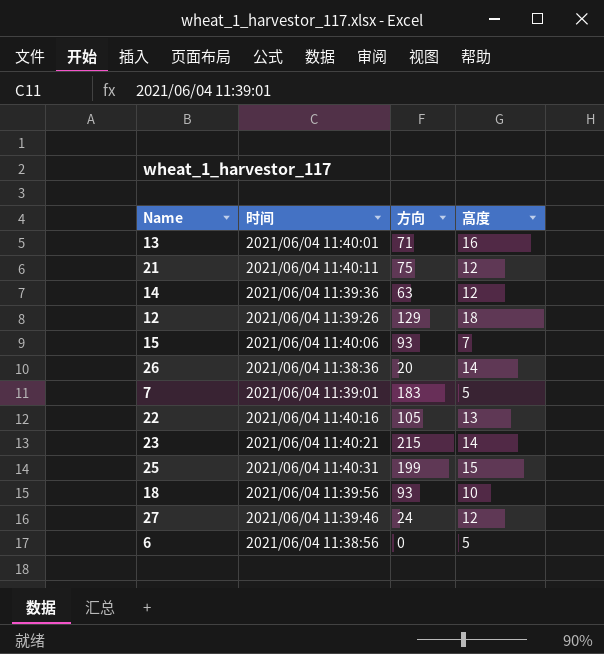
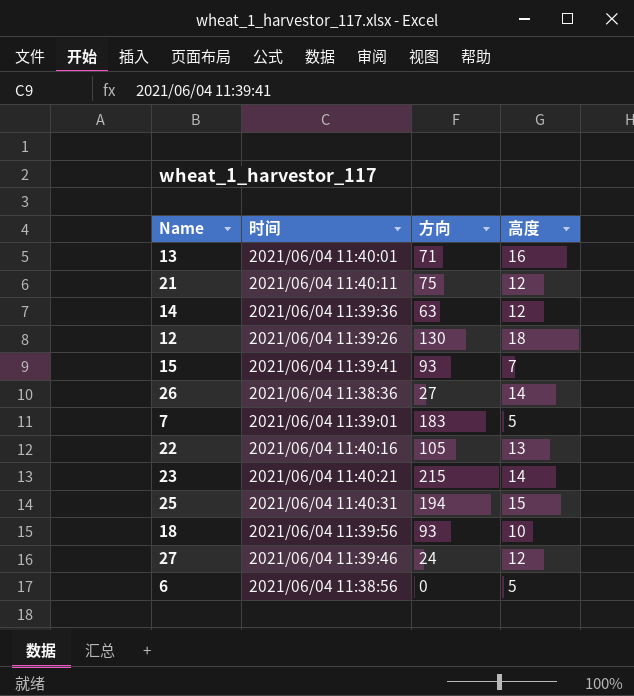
12 | 方向: 129 -> 130
15 | 时间: 2021/06/04 11:40:06 -> 2021/06/04 11:39:41
26 | 方向: 20 -> 27
25 | 方向: 199 -> 194

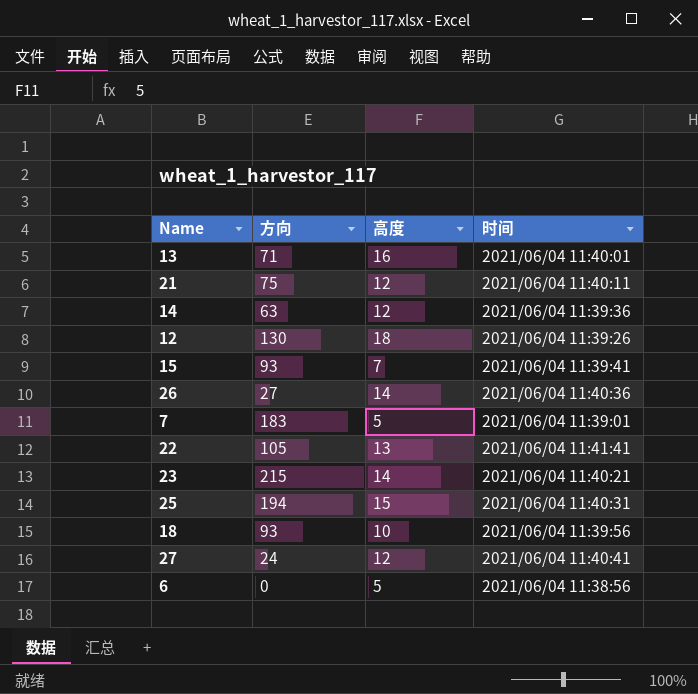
column 时间 | position: 2 -> 4
26 | 时间: 2021/06/04 11:38:36 -> 2021/06/04 11:40:36
22 | 时间: 2021/06/04 11:40:16 -> 2021/06/04 11:41:41
27 | 时间: 2021/06/04 11:39:46 -> 2021/06/04 11:40:41

